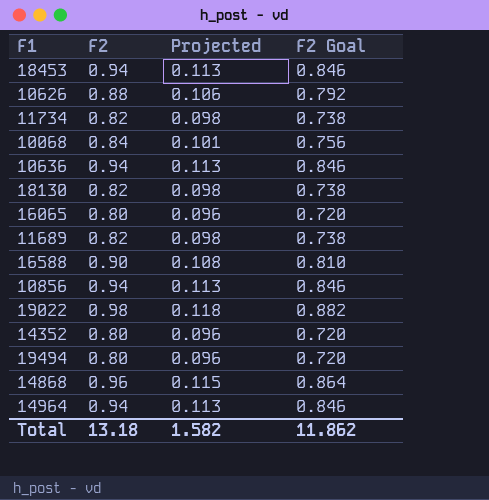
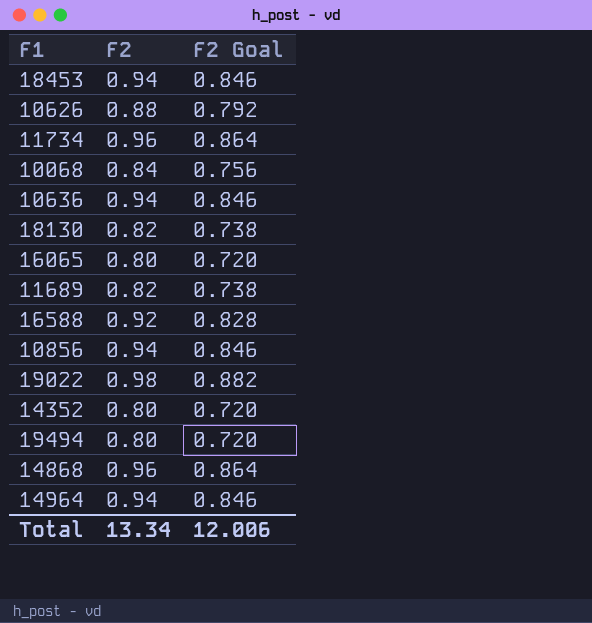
column Projected | formula: [F2] * 0.12 -> none
11734 | F2: 0.82 -> 0.96
11734 | F2 Goal: 0.738 -> 0.864
16588 | F2: 0.90 -> 0.92
16588 | F2 Goal: 0.810 -> 0.828
Total | F2: 13.18 -> 13.34
Total | F2 Goal: 11.862 -> 12.006

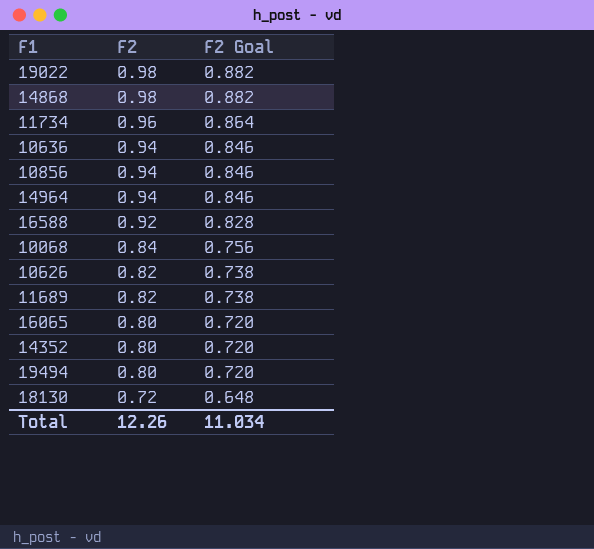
row order: none -> F2 descending
row 18453: 0.94 | 0.846 -> none
14868 | F2: 0.96 -> 0.98
14868 | F2 Goal: 0.864 -> 0.882
10626 | F2: 0.88 -> 0.82
10626 | F2 Goal: 0.792 -> 0.738
18130 | F2: 0.82 -> 0.72
18130 | F2 Goal: 0.738 -> 0.648
Total | F2: 13.34 -> 12.26
Total | F2 Goal: 12.006 -> 11.034

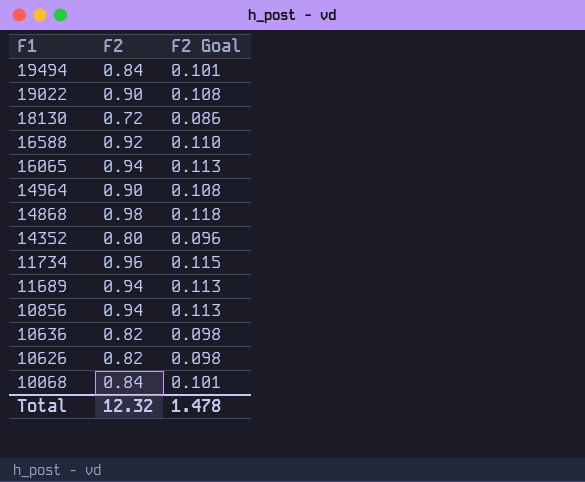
row order: F2 descending -> F1 descending
column F2 Goal | formula: [F2] * 0.9 -> [F2] * 0.12
19494 | F2: 0.80 -> 0.84
19022 | F2: 0.98 -> 0.90
16065 | F2: 0.80 -> 0.94
14964 | F2: 0.94 -> 0.90
11689 | F2: 0.82 -> 0.94
10636 | F2: 0.94 -> 0.82
Total | F2: 12.26 -> 12.32
Total | F2 Goal: 11.034 -> 1.478

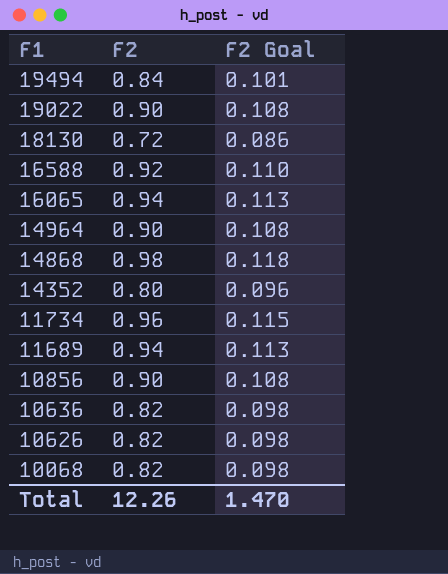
10856 | F2: 0.94 -> 0.90
10856 | F2 Goal: 0.113 -> 0.108
10068 | F2: 0.84 -> 0.82
10068 | F2 Goal: 0.101 -> 0.098
Total | F2: 12.32 -> 12.26
Total | F2 Goal: 1.478 -> 1.470

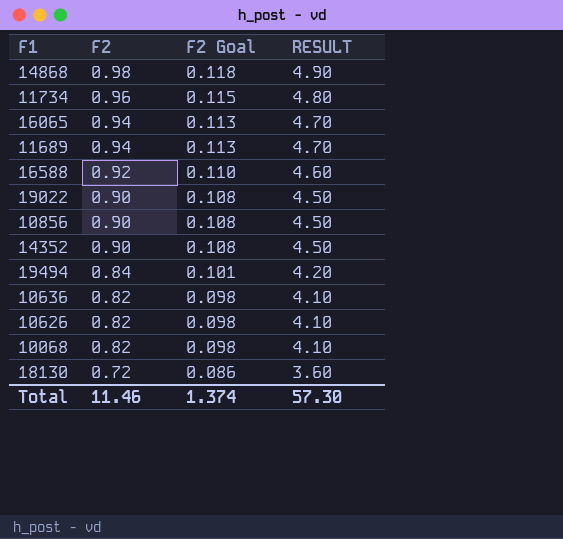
row order: F1 descending -> F2 descending
column RESULT | formula: none -> [F2] * 5
row 14964: 0.90 | 0.108 -> none
14352 | F2: 0.80 -> 0.90
14352 | F2 Goal: 0.096 -> 0.108
Total | F2: 12.26 -> 11.46
Total | F2 Goal: 1.470 -> 1.374

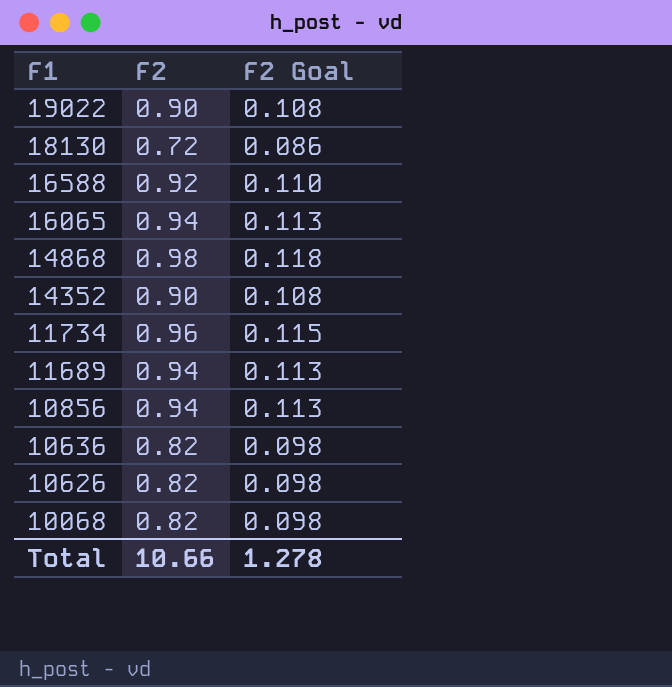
row order: F2 descending -> F1 descending
column RESULT | formula: [F2] * 5 -> none
row 19494: 0.84 | 0.101 | 4.20 -> none
10856 | F2: 0.90 -> 0.94
10856 | F2 Goal: 0.108 -> 0.113
Total | F2: 11.46 -> 10.66
Total | F2 Goal: 1.374 -> 1.278

